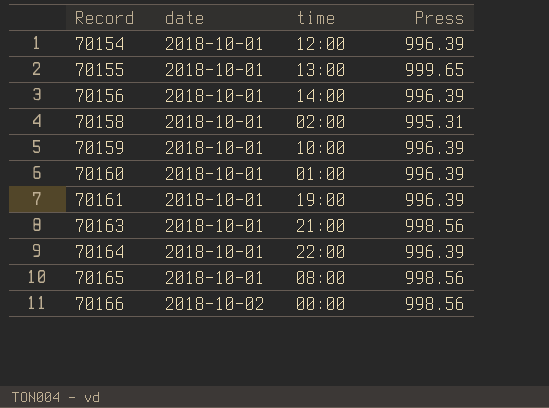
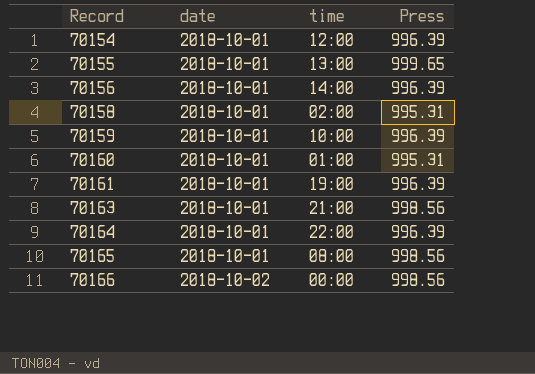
70160 | Press: 996.39 -> 995.31

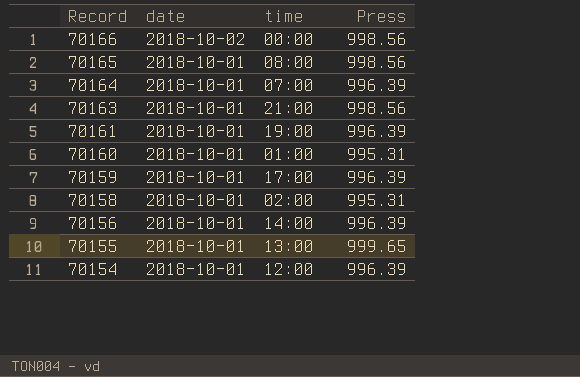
row order: Record ascending -> Record descending
70164 | time: 22:00 -> 07:00
70159 | time: 10:00 -> 17:00

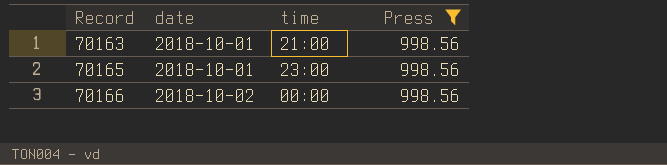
filter: none -> Press = 998.56
row order: Record descending -> Record ascending
70165 | time: 08:00 -> 23:00

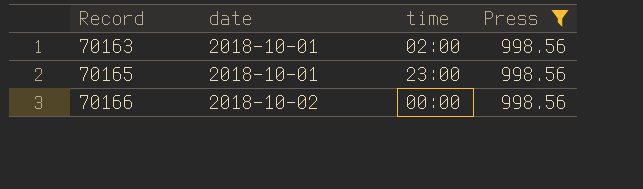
70163 | time: 21:00 -> 02:00

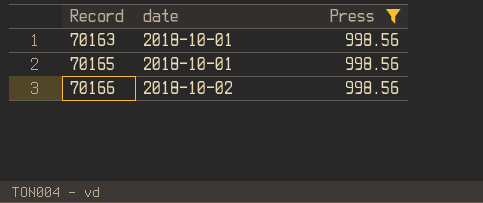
column time | position: 3 -> none

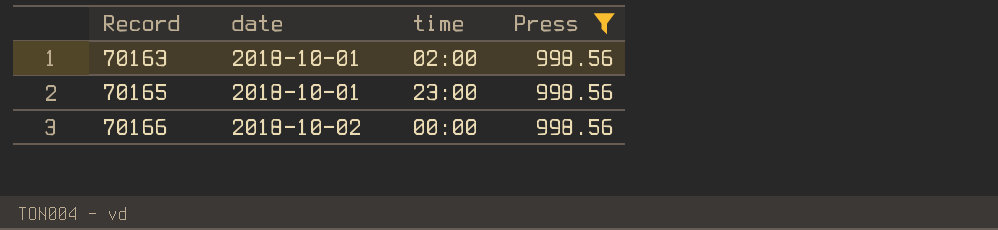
column time | position: none -> 3

